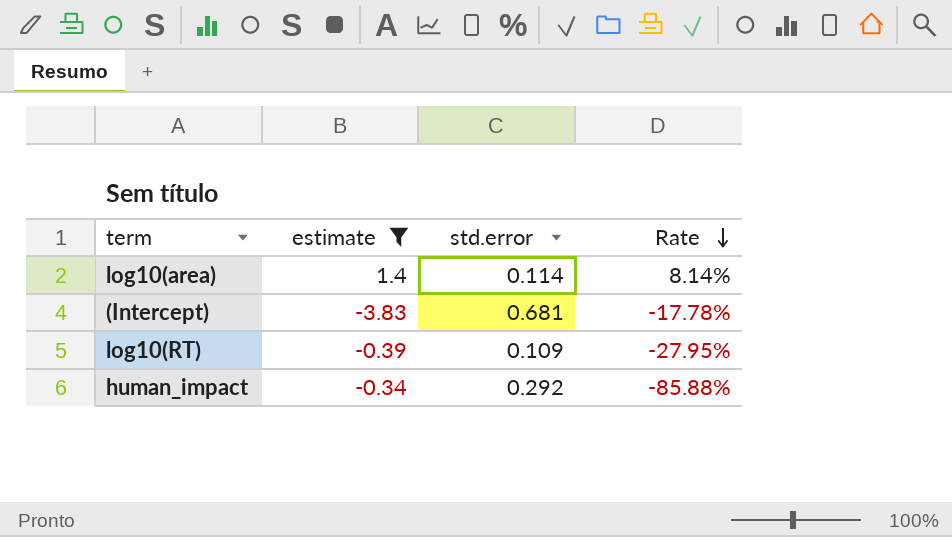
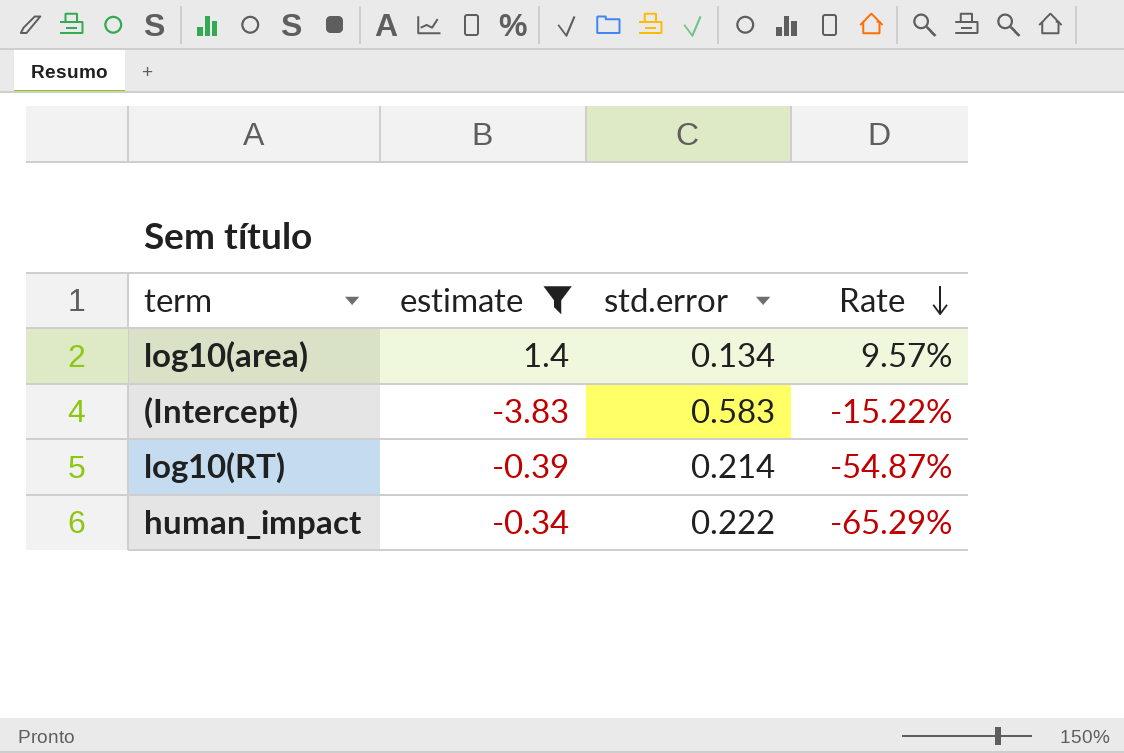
log10(area) | std.error: 0.114 -> 0.134
log10(area) | Rate: 8.14% -> 9.57%
(Intercept) | std.error: 0.681 -> 0.583
(Intercept) | Rate: -17.78% -> -15.22%
log10(RT) | std.error: 0.109 -> 0.214
log10(RT) | Rate: -27.95% -> -54.87%
human_impact | std.error: 0.292 -> 0.222
human_impact | Rate: -85.88% -> -65.29%

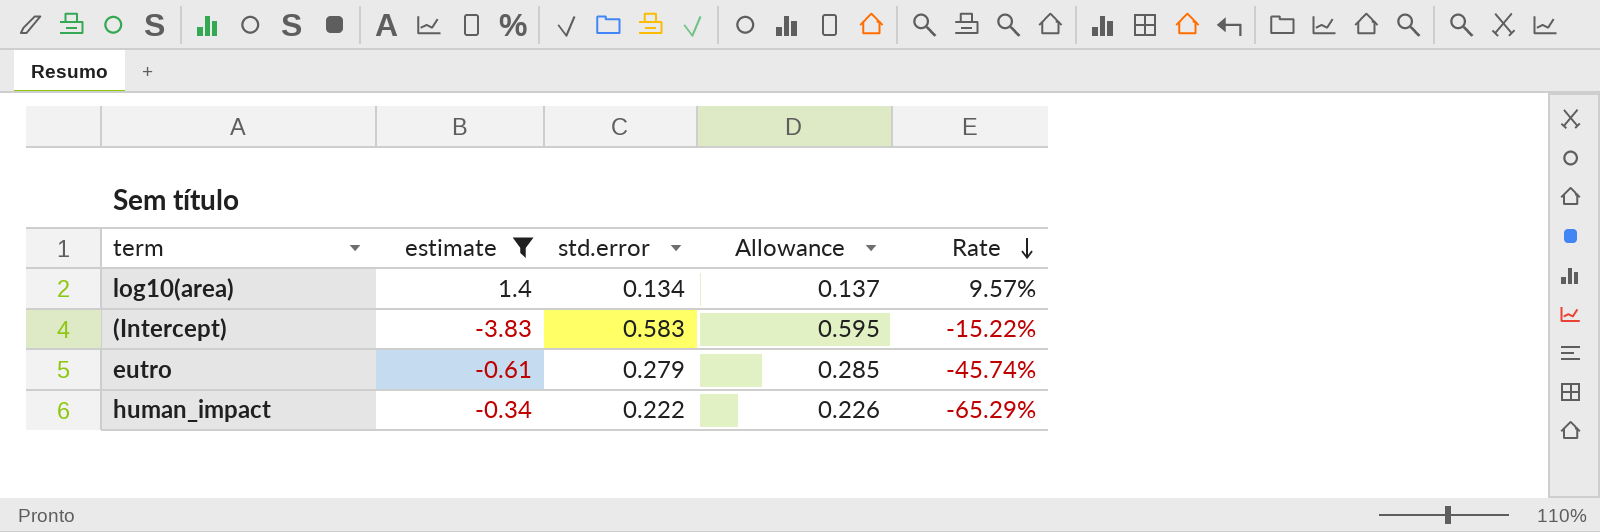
column Allowance | formula: none -> [std.error] * 1.02
row log10(RT): -0.39 | 0.214 | -54.87% -> none
row eutro: none -> -0.61 | 0.279 | 0.285 | -45.74%

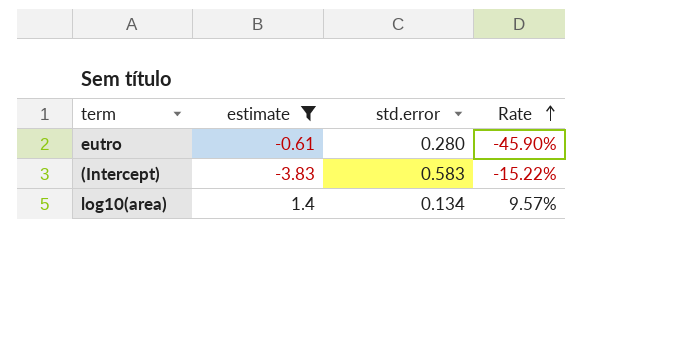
row order: Rate descending -> Rate ascending
column Allowance | formula: [std.error] * 1.02 -> none
row human_impact: -0.34 | 0.222 | 0.226 | -65.29% -> none
eutro | std.error: 0.279 -> 0.280
eutro | Rate: -45.74% -> -45.90%

